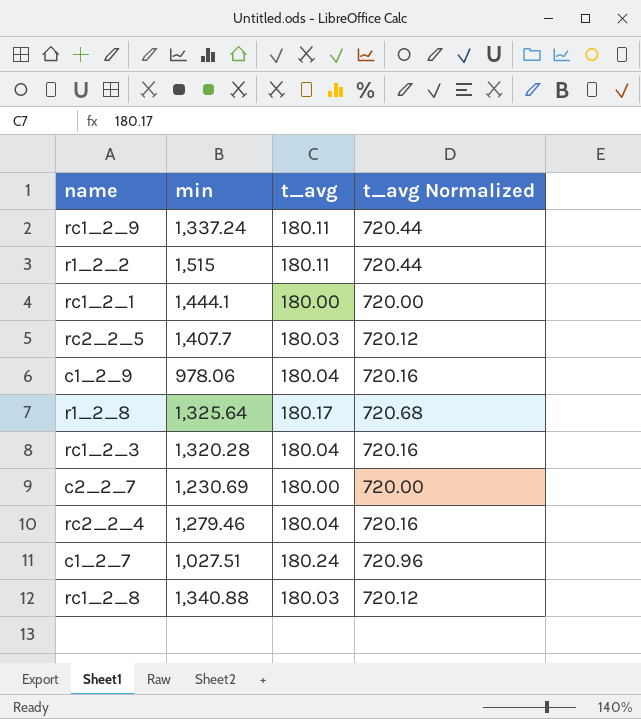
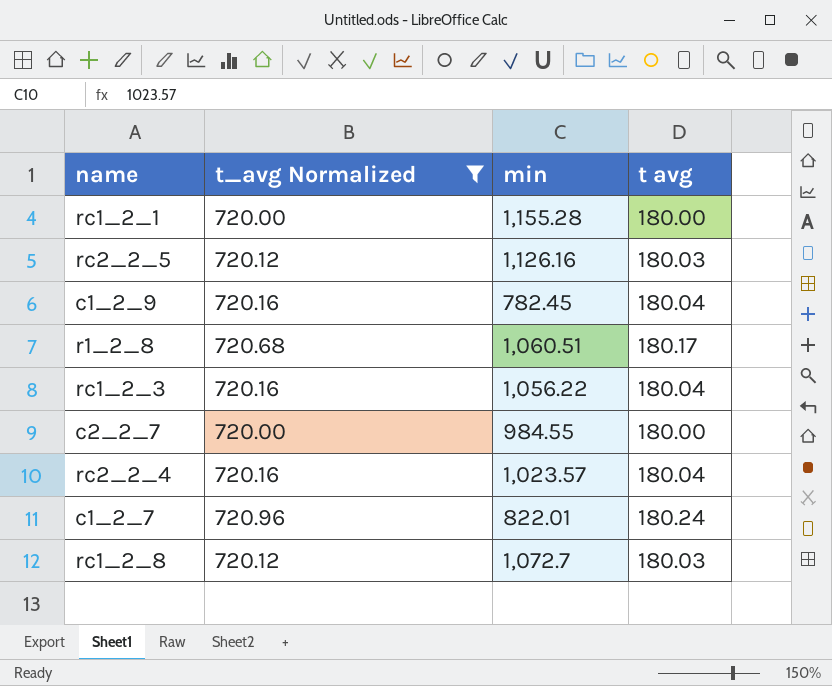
filter: none -> t_avg Normalized != 720.44
column t_avg Normalized | position: 4 -> 2
column name: t_avg -> t avg
rc1_2_1 | min: 1,444.1 -> 1,155.28
rc2_2_5 | min: 1,407.7 -> 1,126.16
c1_2_9 | min: 978.06 -> 782.45
r1_2_8 | min: 1,325.64 -> 1,060.51
rc1_2_3 | min: 1,320.28 -> 1,056.22
c2_2_7 | min: 1,230.69 -> 984.55
rc2_2_4 | min: 1,279.46 -> 1,023.57
c1_2_7 | min: 1,027.51 -> 822.01
rc1_2_8 | min: 1,340.88 -> 1,072.7

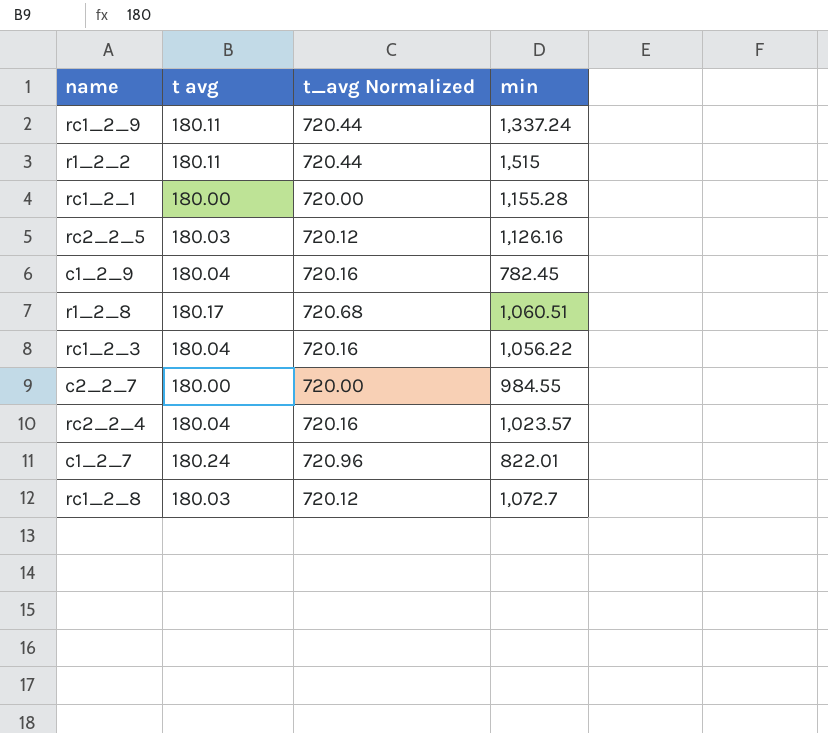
filter: t_avg Normalized != 720.44 -> none
column t avg | position: 4 -> 2

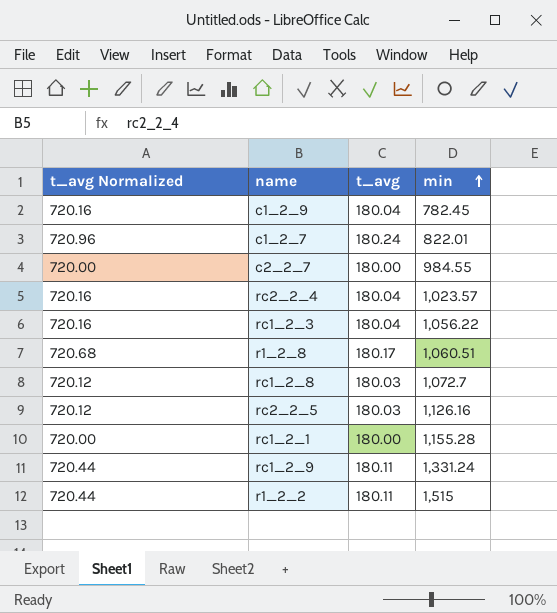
row order: none -> min ascending
column t_avg Normalized | position: 3 -> 1
column name: t avg -> t_avg
rc1_2_9 | min: 1,337.24 -> 1,331.24

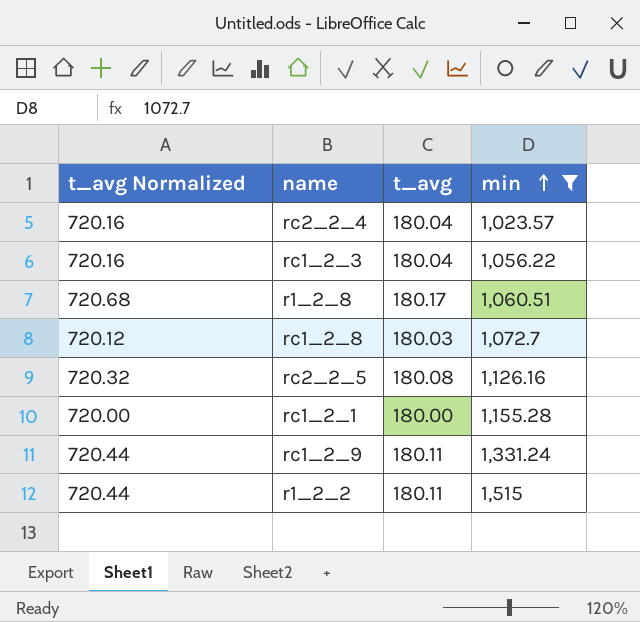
filter: none -> min >= 1,023.57
rc2_2_5 | t_avg Normalized: 720.12 -> 720.32
rc2_2_5 | t_avg: 180.03 -> 180.08

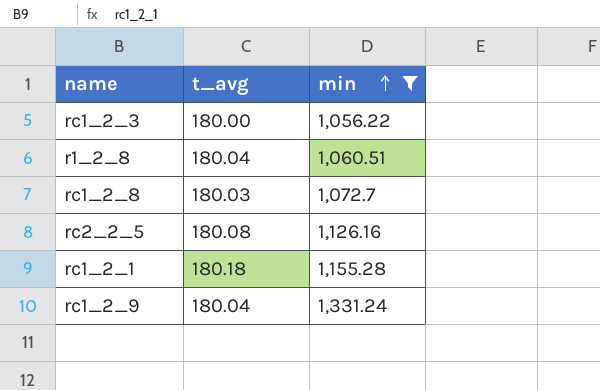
column t_avg Normalized | formula: [t_avg] * 4 -> none
row rc2_2_4: 720.16 | 180.04 | 1,023.57 -> none
row r1_2_2: 720.44 | 180.11 | 1,515 -> none
rc1_2_3 | t_avg: 180.04 -> 180.00
r1_2_8 | t_avg: 180.17 -> 180.04
rc1_2_1 | t_avg: 180.00 -> 180.18
rc1_2_9 | t_avg: 180.11 -> 180.04

